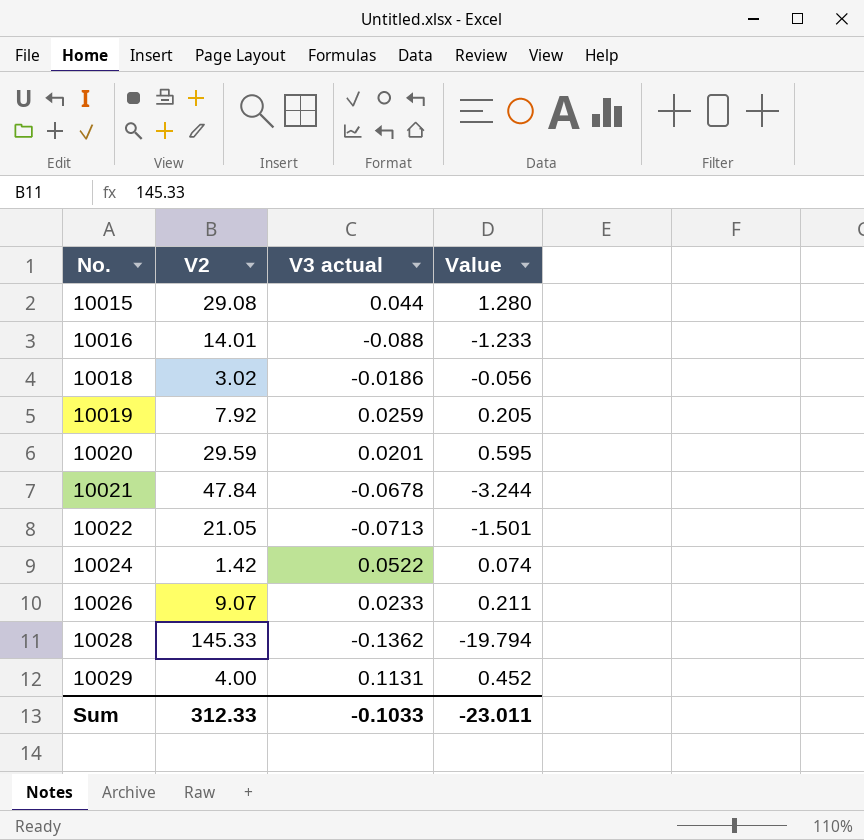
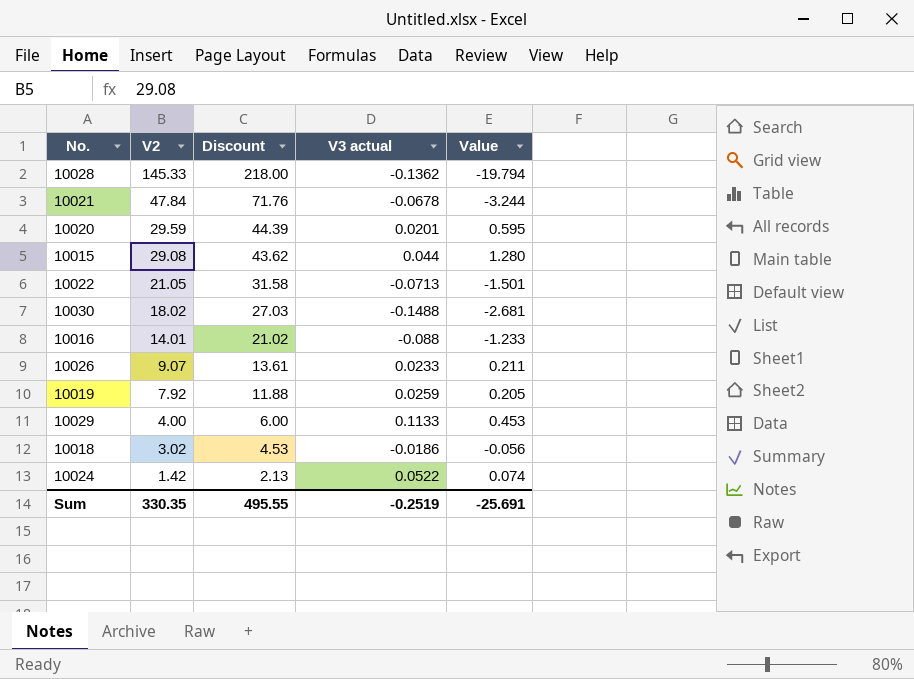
row order: No. ascending -> V2 descending
column Discount | formula: none -> [V2] * 1.5
row 10030: none -> 18.02 | 27.03 | -0.1488 | -2.681
10029 | V3 actual: 0.1131 -> 0.1133
10029 | Value: 0.452 -> 0.453
Sum | V2: 312.33 -> 330.35
Sum | V3 actual: -0.1033 -> -0.2519
Sum | Value: -23.011 -> -25.691

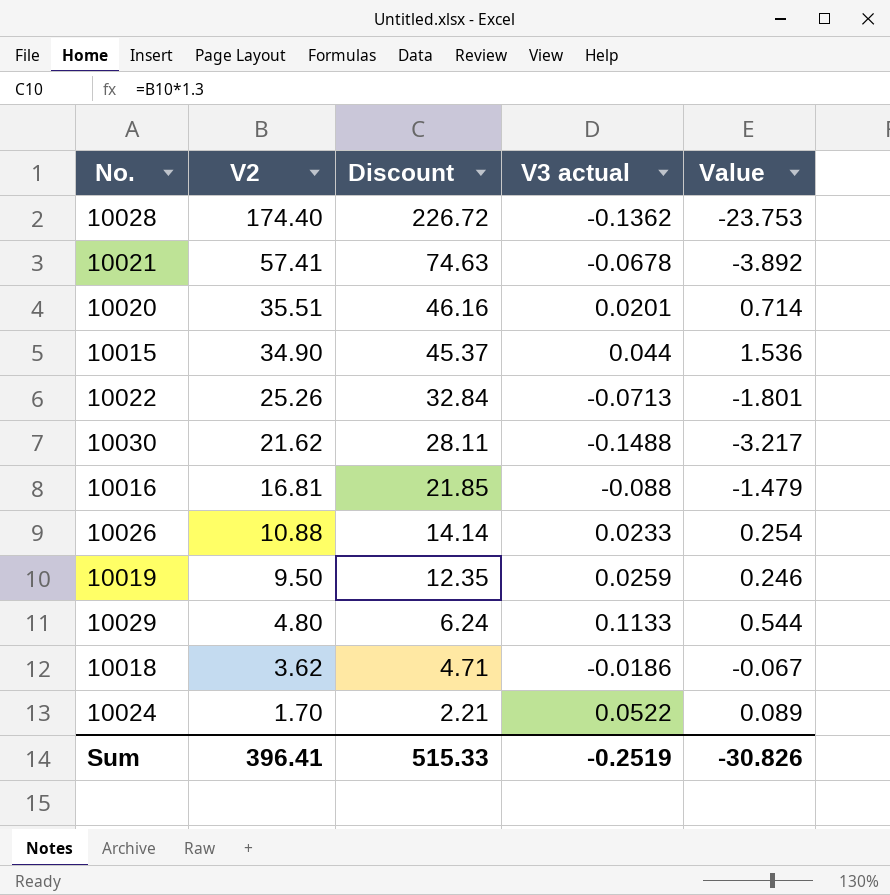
column Discount | formula: [V2] * 1.5 -> [V2] * 1.3
10028 | V2: 145.33 -> 174.40
10028 | Value: -19.794 -> -23.753
10021 | V2: 47.84 -> 57.41
10021 | Value: -3.244 -> -3.892
10020 | V2: 29.59 -> 35.51
10020 | Value: 0.595 -> 0.714
10015 | V2: 29.08 -> 34.90
10015 | Value: 1.280 -> 1.536
10022 | V2: 21.05 -> 25.26
10022 | Value: -1.501 -> -1.801
10030 | V2: 18.02 -> 21.62
10030 | Value: -2.681 -> -3.217
10016 | V2: 14.01 -> 16.81
10016 | Value: -1.233 -> -1.479
10026 | V2: 9.07 -> 10.88
10026 | Value: 0.211 -> 0.254
10019 | V2: 7.92 -> 9.50
10019 | Value: 0.205 -> 0.246
10029 | V2: 4.00 -> 4.80
10029 | Value: 0.453 -> 0.544
10018 | V2: 3.02 -> 3.62
10018 | Value: -0.056 -> -0.067
10024 | V2: 1.42 -> 1.70
10024 | Value: 0.074 -> 0.089
Sum | V2: 330.35 -> 396.41
Sum | Discount: 495.55 -> 515.33
Sum | Value: -25.691 -> -30.826

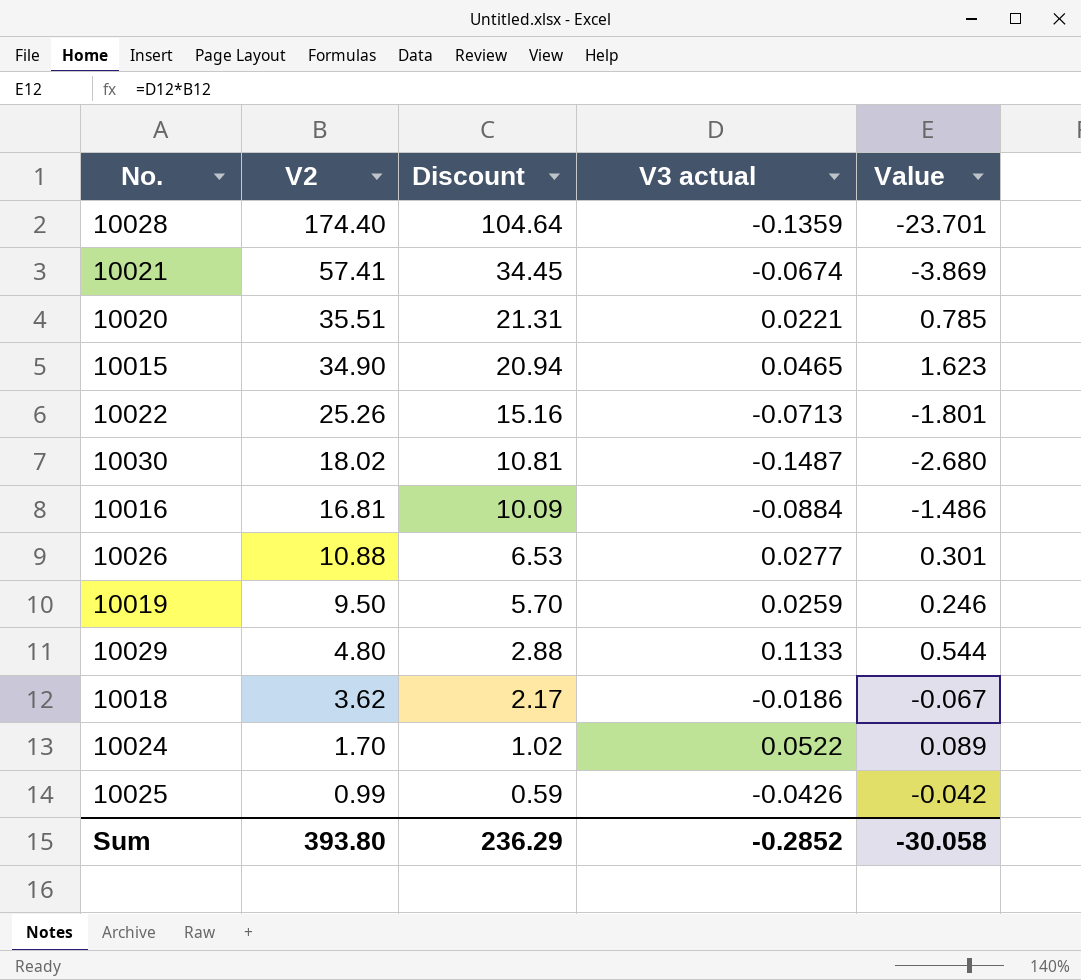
column Discount | formula: [V2] * 1.3 -> [V2] * 0.6
10028 | V3 actual: -0.1362 -> -0.1359
10028 | Value: -23.753 -> -23.701
10021 | V3 actual: -0.0678 -> -0.0674
10021 | Value: -3.892 -> -3.869
10020 | V3 actual: 0.0201 -> 0.0221
10020 | Value: 0.714 -> 0.785
10015 | V3 actual: 0.044 -> 0.0465
10015 | Value: 1.536 -> 1.623
10030 | V2: 21.62 -> 18.02
10030 | V3 actual: -0.1488 -> -0.1487
10030 | Value: -3.217 -> -2.680
10016 | V3 actual: -0.088 -> -0.0884
10016 | Value: -1.479 -> -1.486
10026 | V3 actual: 0.0233 -> 0.0277
10026 | Value: 0.254 -> 0.301
row 10025: none -> 0.99 | 0.59 | -0.0426 | -0.042
Sum | V2: 396.41 -> 393.80
Sum | Discount: 515.33 -> 236.29
Sum | V3 actual: -0.2519 -> -0.2852
Sum | Value: -30.826 -> -30.058

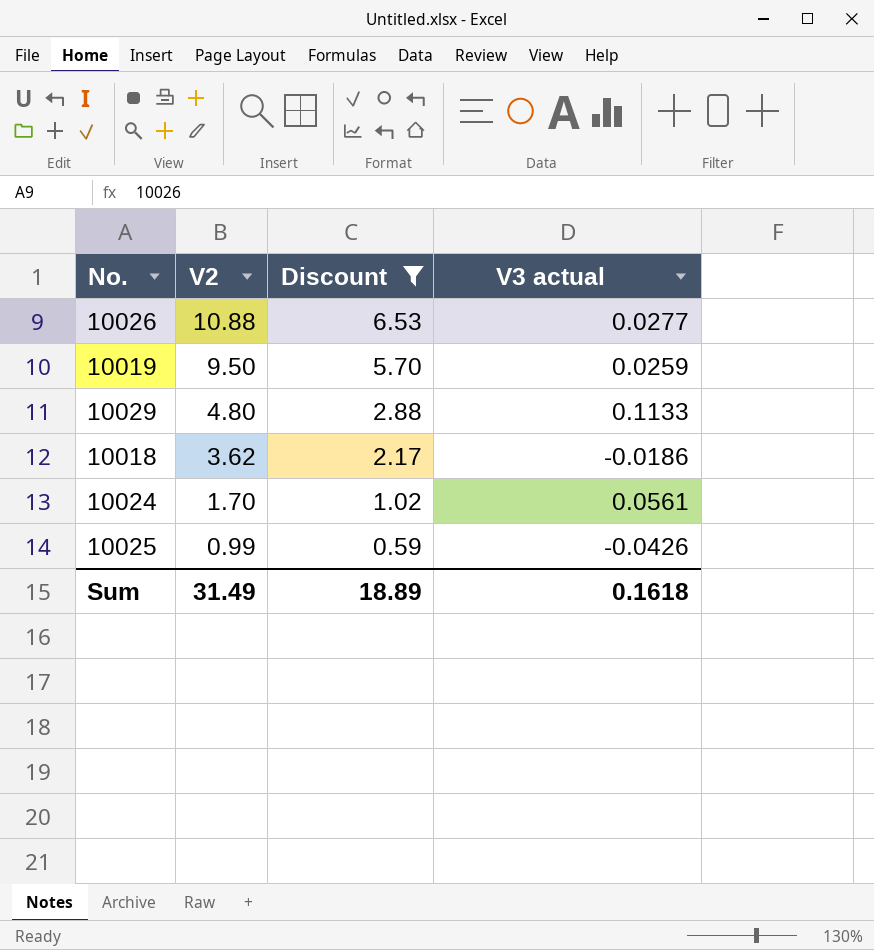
filter: none -> Discount <= 6.53
column Value | formula: [V2] * [V3 actual] -> none
10024 | V3 actual: 0.0522 -> 0.0561
Sum | V2: 393.80 -> 31.49
Sum | Discount: 236.29 -> 18.89
Sum | V3 actual: -0.2852 -> 0.1618

